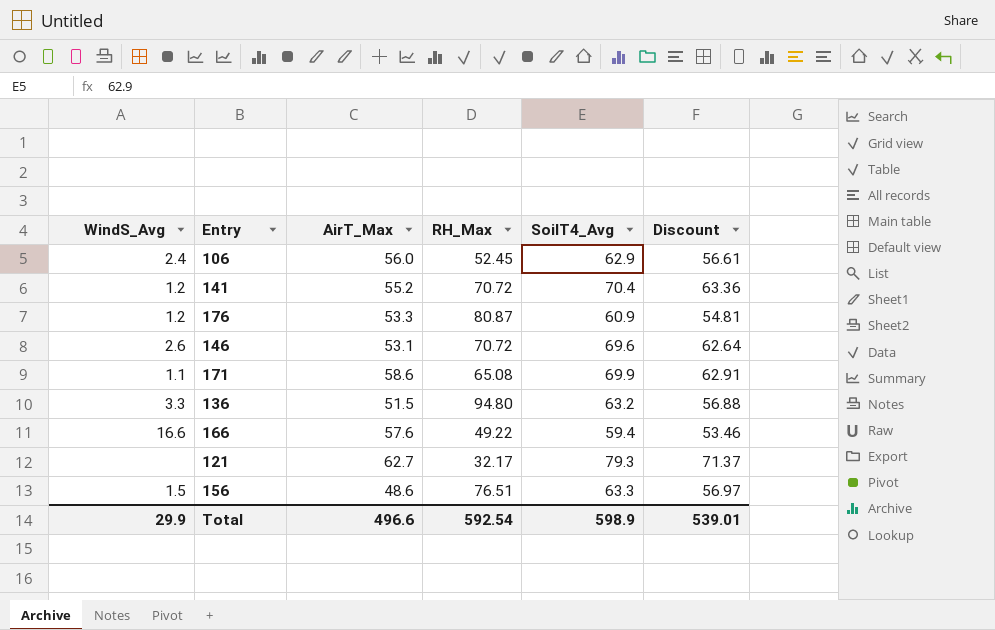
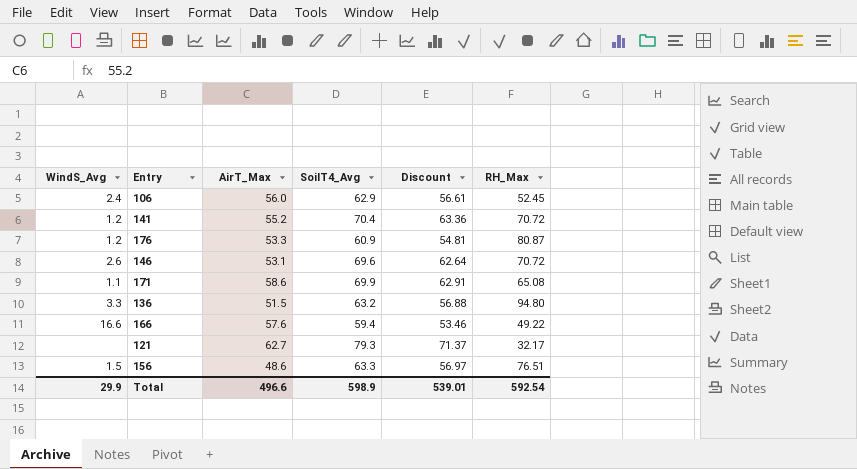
column RH_Max | position: 4 -> 6

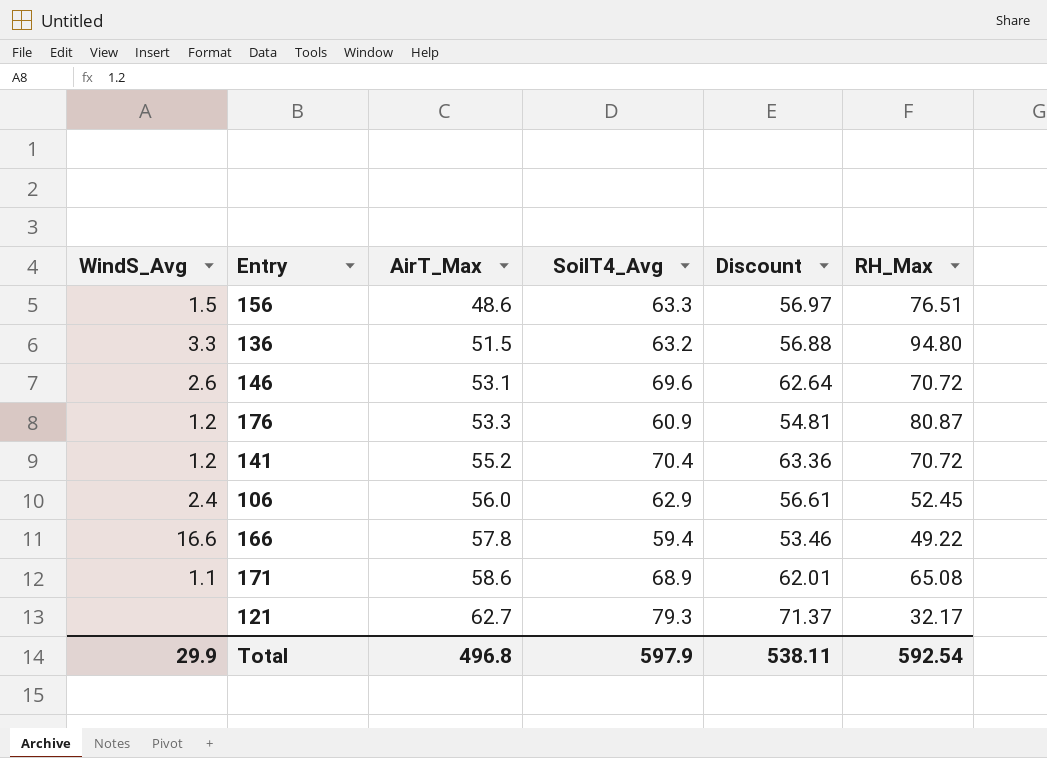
row order: none -> AirT_Max ascending
166 | AirT_Max: 57.6 -> 57.8
171 | SoilT4_Avg: 69.9 -> 68.9
171 | Discount: 62.91 -> 62.01
Total | AirT_Max: 496.6 -> 496.8
Total | SoilT4_Avg: 598.9 -> 597.9
Total | Discount: 539.01 -> 538.11

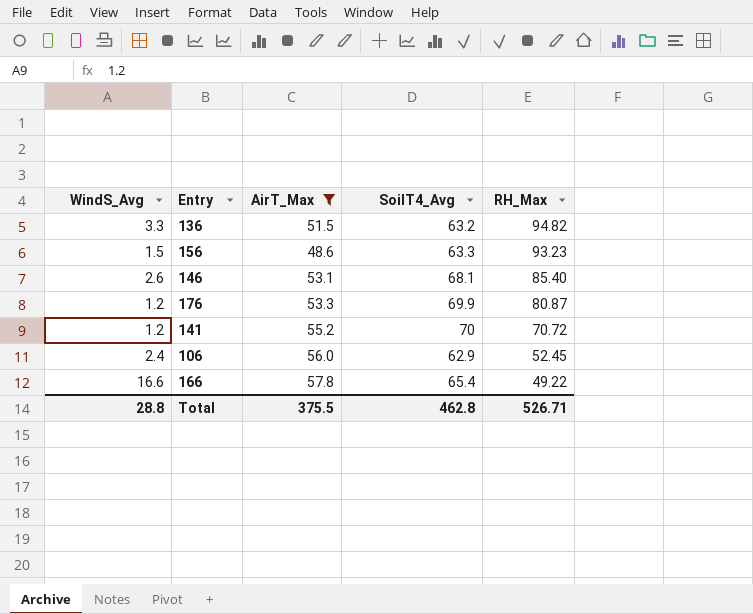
filter: none -> AirT_Max <= 57.8
row order: AirT_Max ascending -> RH_Max descending
column Discount | formula: [SoilT4_Avg] * 0.9 -> none
136 | RH_Max: 94.80 -> 94.82
156 | RH_Max: 76.51 -> 93.23
146 | SoilT4_Avg: 69.6 -> 68.1
146 | RH_Max: 70.72 -> 85.40
176 | SoilT4_Avg: 60.9 -> 69.9
141 | SoilT4_Avg: 70.4 -> 70
166 | SoilT4_Avg: 59.4 -> 65.4
Total | WindS_Avg: 29.9 -> 28.8
Total | AirT_Max: 496.8 -> 375.5
Total | SoilT4_Avg: 597.9 -> 462.8
Total | RH_Max: 592.54 -> 526.71

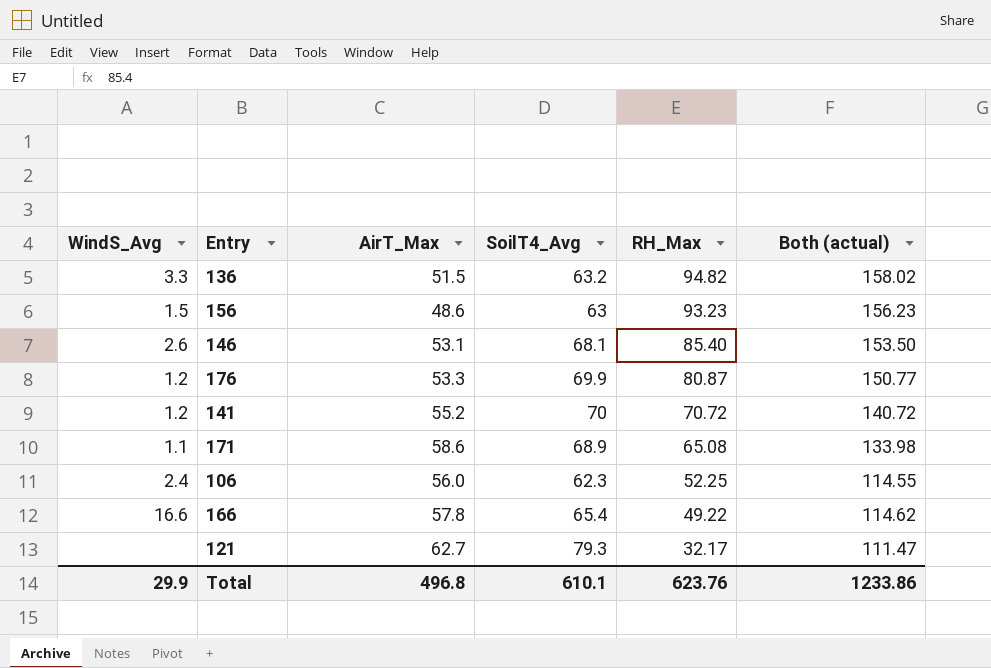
filter: AirT_Max <= 57.8 -> none
column Both (actual) | formula: none -> [SoilT4_Avg] + [RH_Max]
156 | SoilT4_Avg: 63.3 -> 63
106 | SoilT4_Avg: 62.9 -> 62.3
106 | RH_Max: 52.45 -> 52.25
Total | WindS_Avg: 28.8 -> 29.9
Total | AirT_Max: 375.5 -> 496.8
Total | SoilT4_Avg: 462.8 -> 610.1
Total | RH_Max: 526.71 -> 623.76

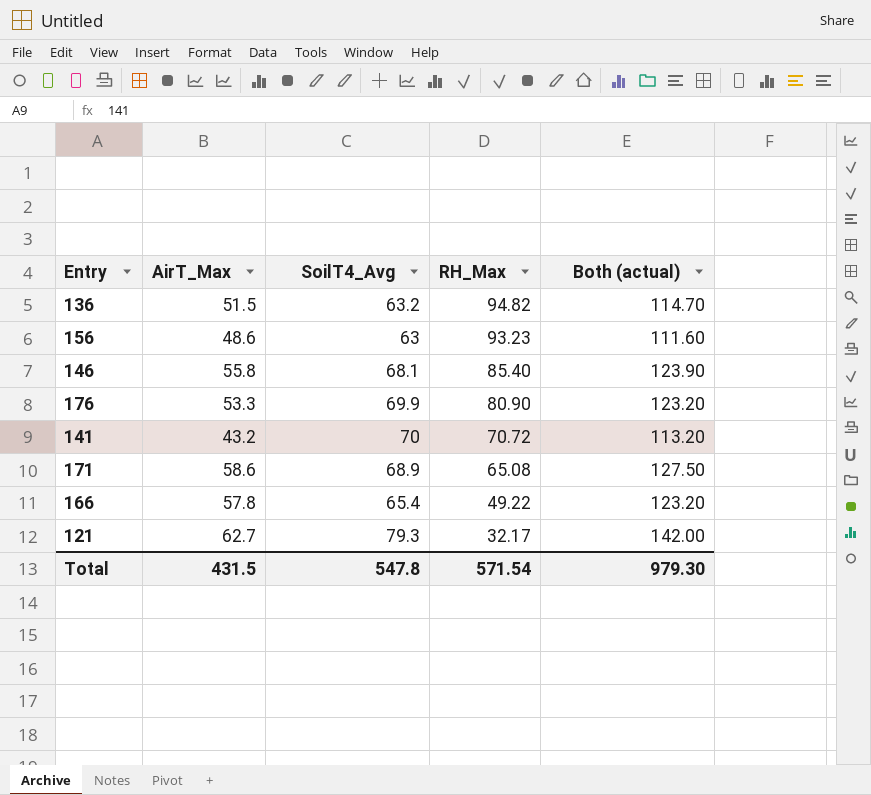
column WindS_Avg | position: 1 -> none
column Both (actual) | formula: [SoilT4_Avg] + [RH_Max] -> [AirT_Max] + [SoilT4_Avg]
row 106: 2.4 | 56.0 | 62.3 | 52.25 | 114.55 -> none
146 | AirT_Max: 53.1 -> 55.8
176 | RH_Max: 80.87 -> 80.90
141 | AirT_Max: 55.2 -> 43.2
Total | AirT_Max: 496.8 -> 431.5
Total | SoilT4_Avg: 610.1 -> 547.8
Total | RH_Max: 623.76 -> 571.54
Total | Both (actual): 1233.86 -> 979.30

